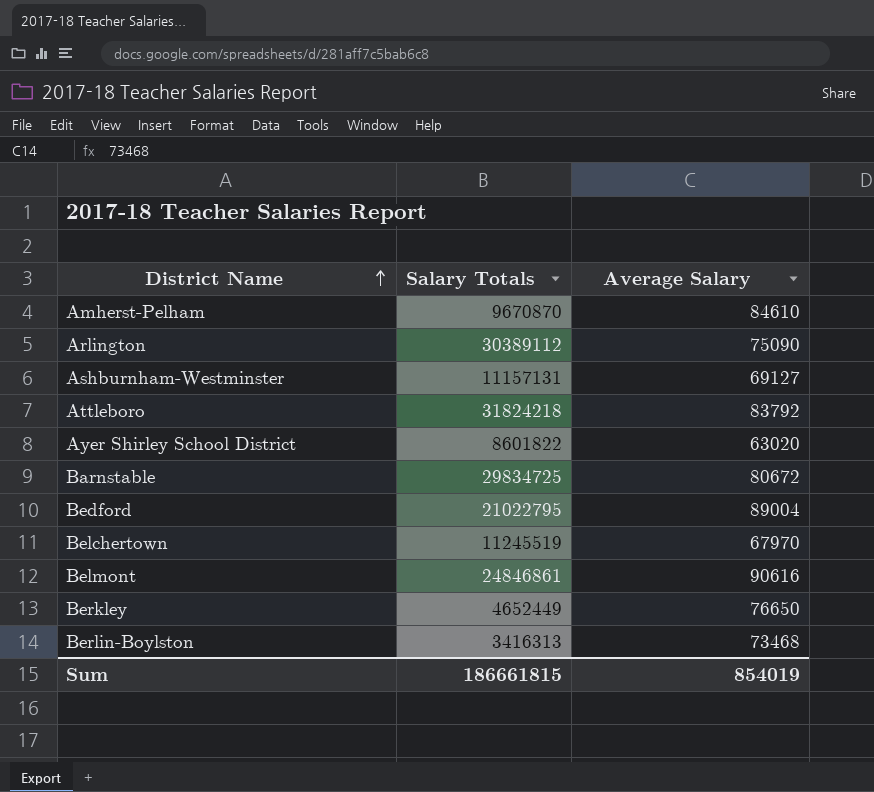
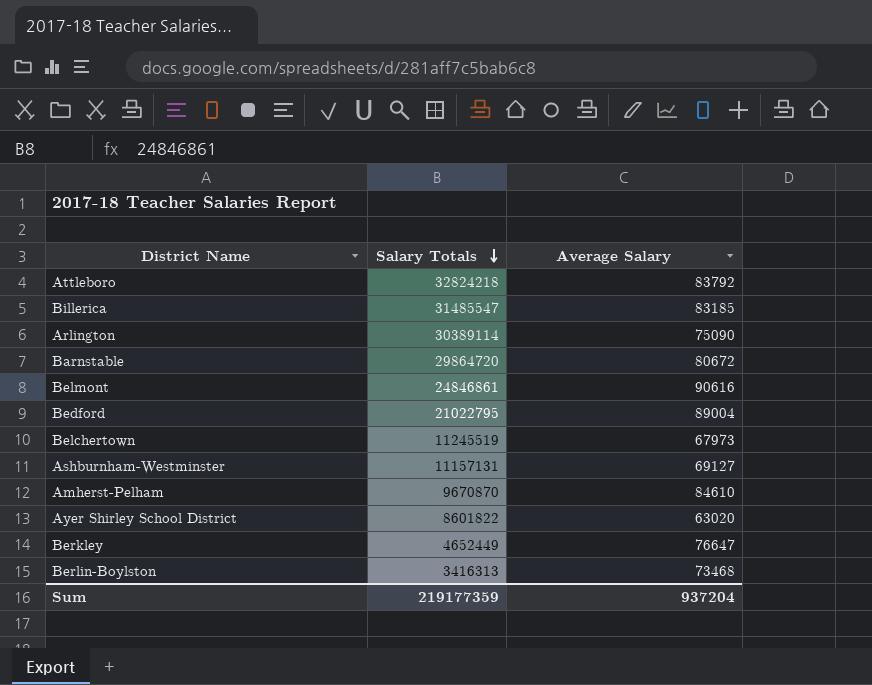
row order: District Name ascending -> Salary Totals descending
Attleboro | Salary Totals: 31824218 -> 32824218
row Billerica: none -> 31485547 | 83185
Arlington | Salary Totals: 30389112 -> 30389114
Barnstable | Salary Totals: 29834725 -> 29864720
Belchertown | Average Salary: 67970 -> 67973
Berkley | Average Salary: 76650 -> 76647
Sum | Salary Totals: 186661815 -> 219177359
Sum | Average Salary: 854019 -> 937204

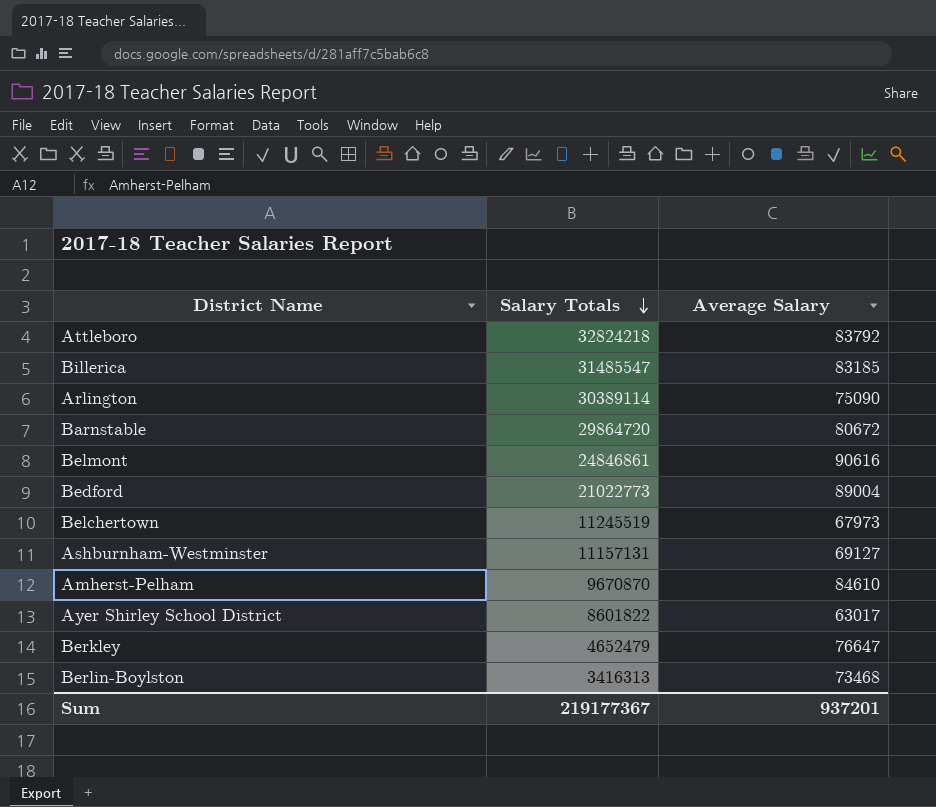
Bedford | Salary Totals: 21022795 -> 21022773
Ayer Shirley School District | Average Salary: 63020 -> 63017
Berkley | Salary Totals: 4652449 -> 4652479
Sum | Salary Totals: 219177359 -> 219177367
Sum | Average Salary: 937204 -> 937201

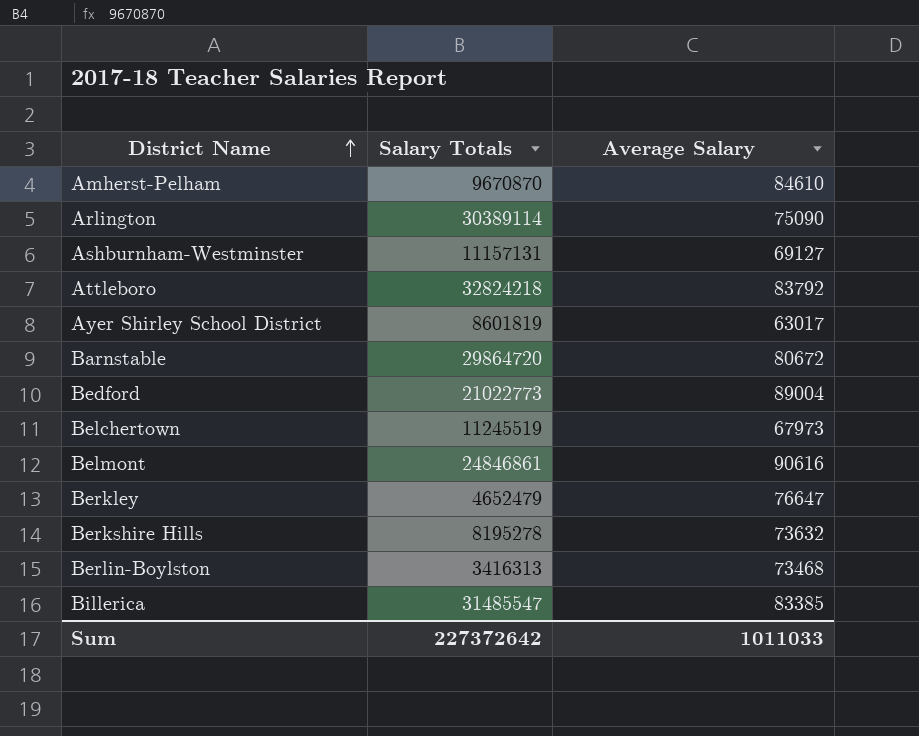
row order: Salary Totals descending -> District Name ascending
Ayer Shirley School District | Salary Totals: 8601822 -> 8601819
row Berkshire Hills: none -> 8195278 | 73632
Billerica | Average Salary: 83185 -> 83385
Sum | Salary Totals: 219177367 -> 227372642
Sum | Average Salary: 937201 -> 1011033

